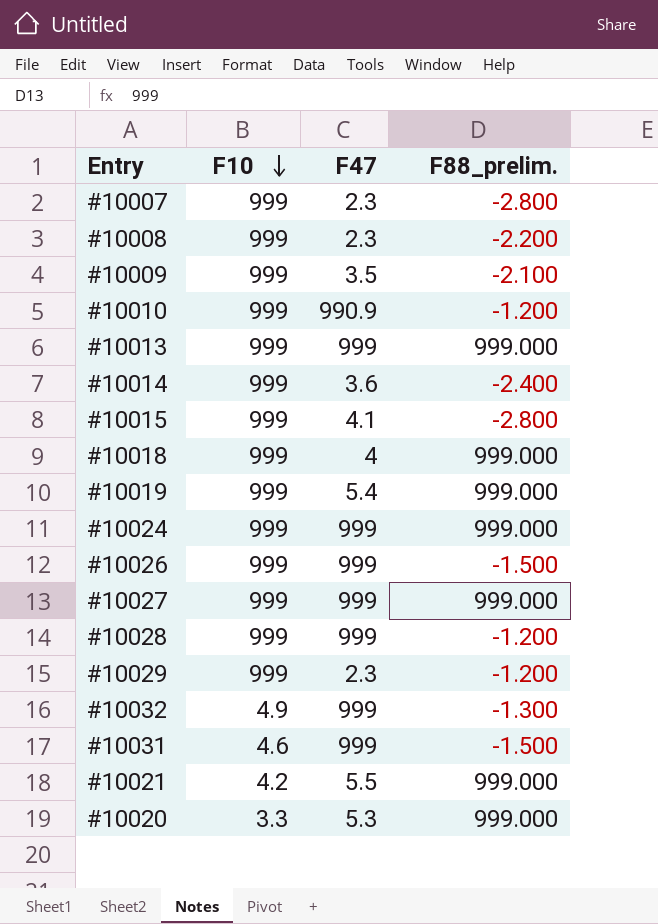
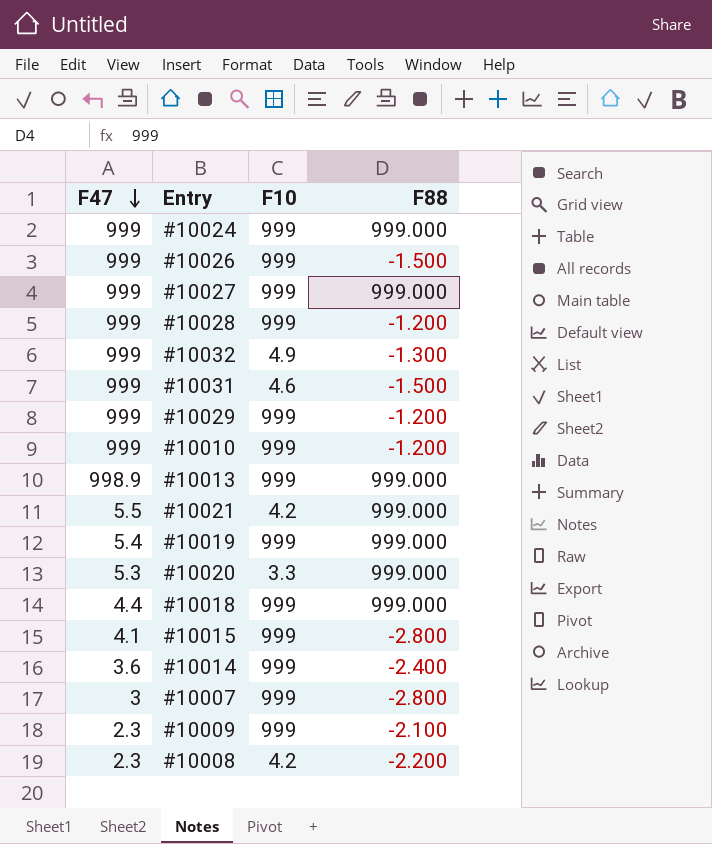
row order: F10 descending -> F47 descending
column F47 | position: 3 -> 1
column name: F88_prelim. -> F88
#10029 | F47: 2.3 -> 999
#10010 | F47: 990.9 -> 999
#10013 | F47: 999 -> 998.9
#10018 | F47: 4 -> 4.4
#10007 | F47: 2.3 -> 3
#10009 | F47: 3.5 -> 2.3
#10008 | F10: 999 -> 4.2

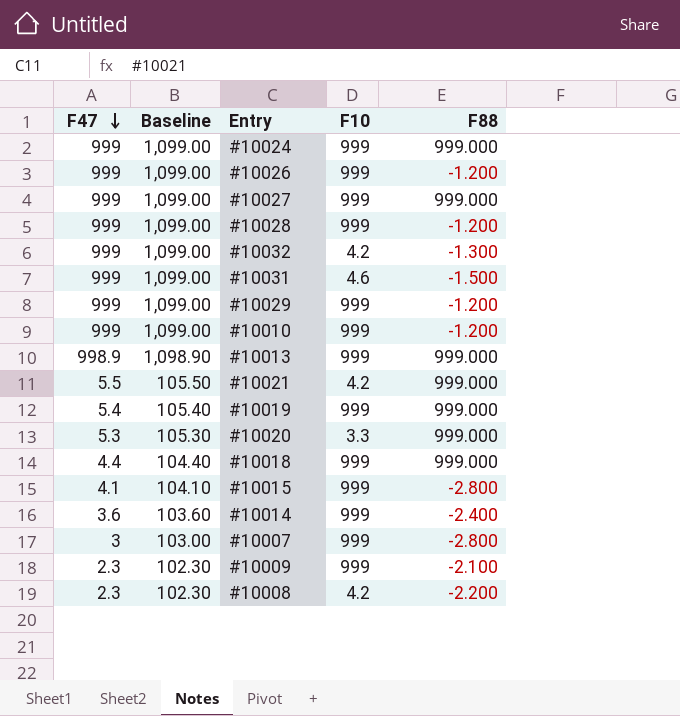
column Baseline | formula: none -> [F47] + 100
#10026 | F88: -1.500 -> -1.200
#10032 | F10: 4.9 -> 4.2

